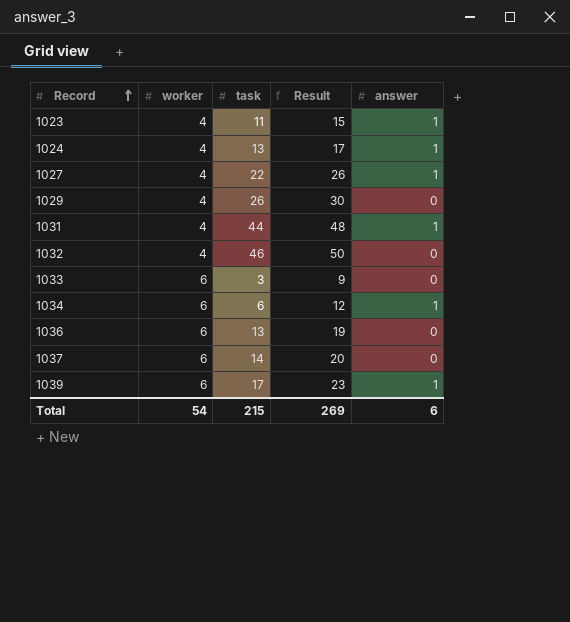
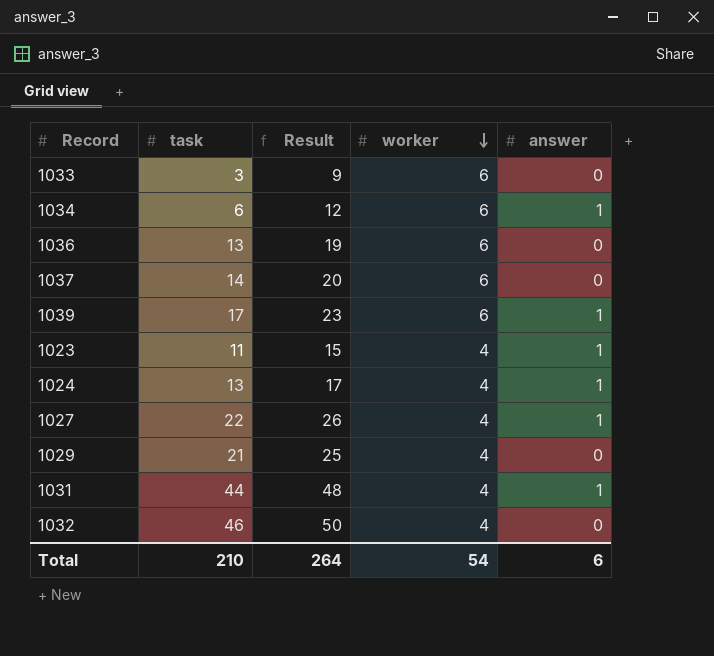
row order: Record ascending -> worker descending
column worker | position: 2 -> 4
1029 | task: 26 -> 21
1029 | Result: 30 -> 25
Total | task: 215 -> 210
Total | Result: 269 -> 264

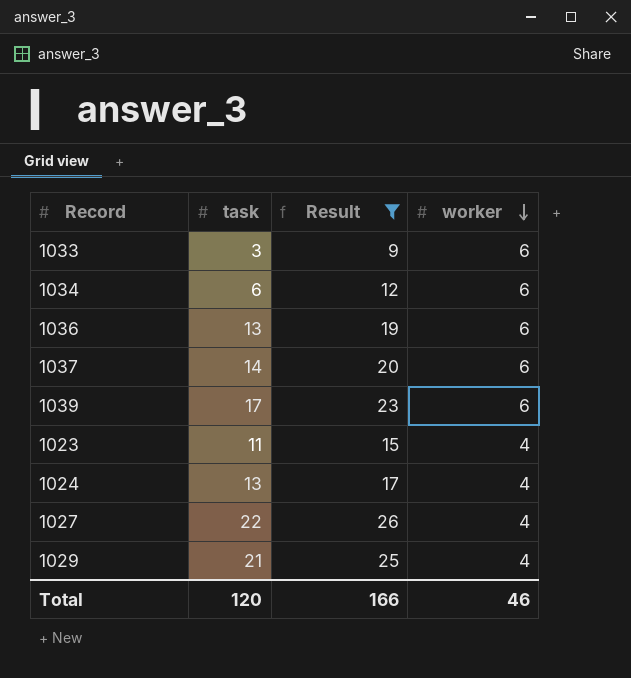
filter: none -> Result <= 26
column answer | position: 5 -> none
Total | task: 210 -> 120
Total | Result: 264 -> 166
Total | worker: 54 -> 46

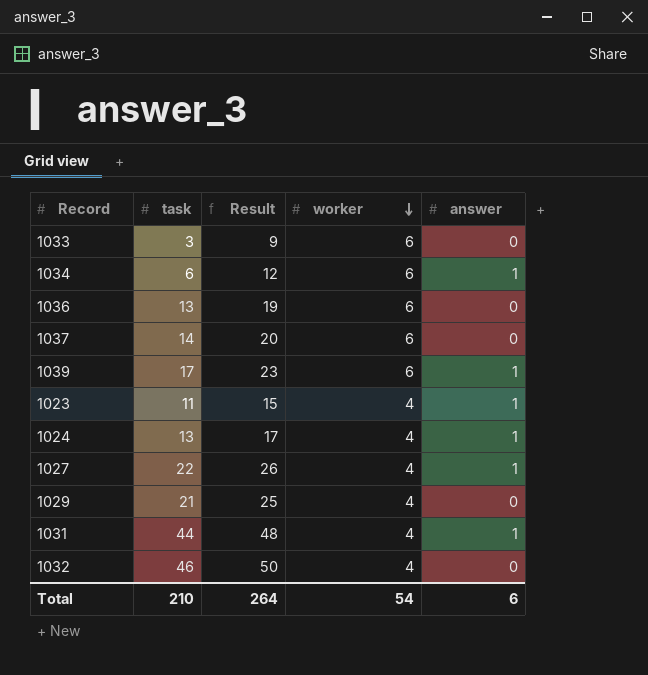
filter: Result <= 26 -> none
column answer | position: none -> 5
Total | task: 120 -> 210
Total | Result: 166 -> 264
Total | worker: 46 -> 54

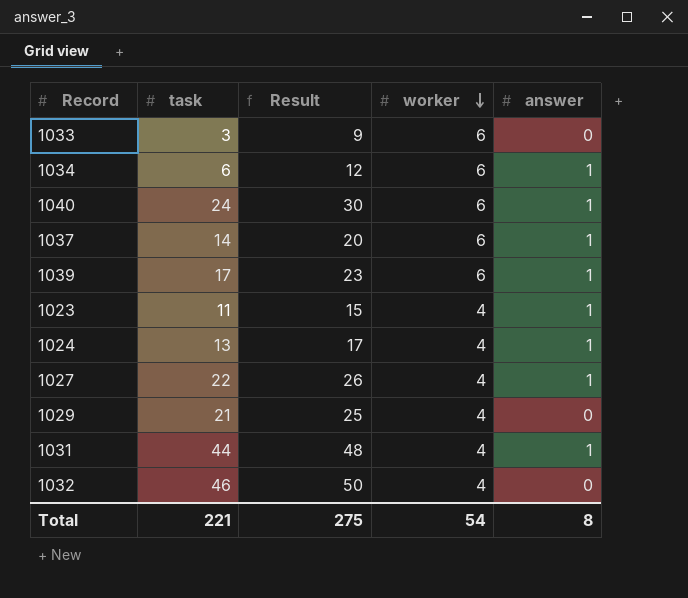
row 1036: 13 | 19 | 6 | 0 -> none
row 1040: none -> 24 | 30 | 6 | 1
1037 | answer: 0 -> 1
Total | task: 210 -> 221
Total | Result: 264 -> 275
Total | answer: 6 -> 8

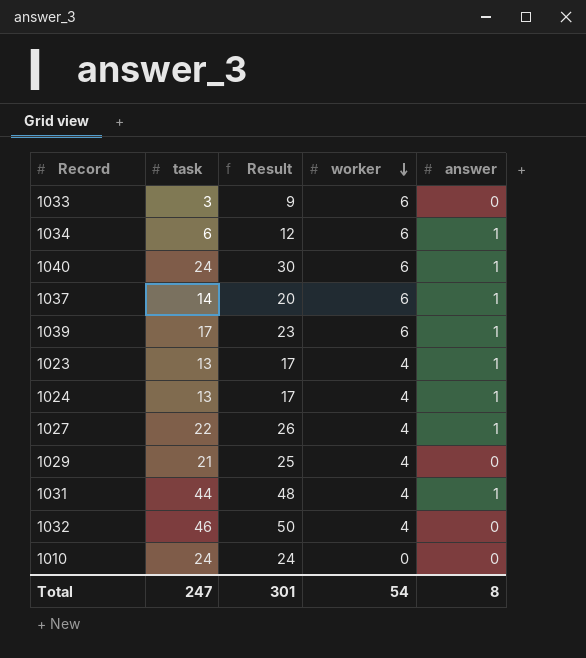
1023 | task: 11 -> 13
1023 | Result: 15 -> 17
row 1010: none -> 24 | 24 | 0 | 0
Total | task: 221 -> 247
Total | Result: 275 -> 301

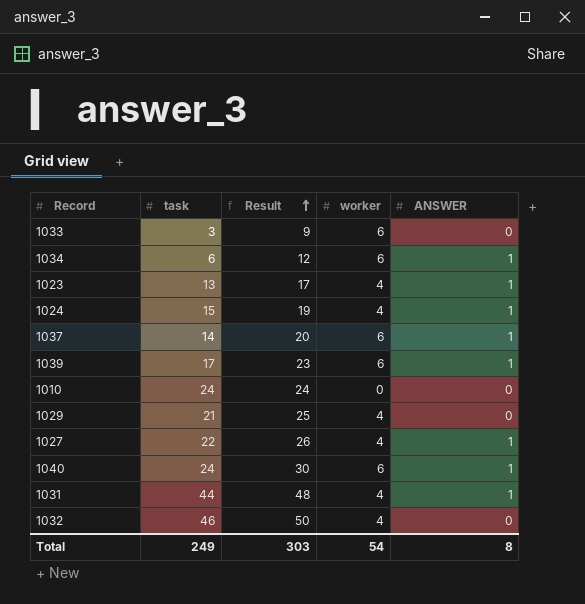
row order: worker descending -> Result ascending
column name: answer -> ANSWER
1024 | task: 13 -> 15
1024 | Result: 17 -> 19
Total | task: 247 -> 249
Total | Result: 301 -> 303

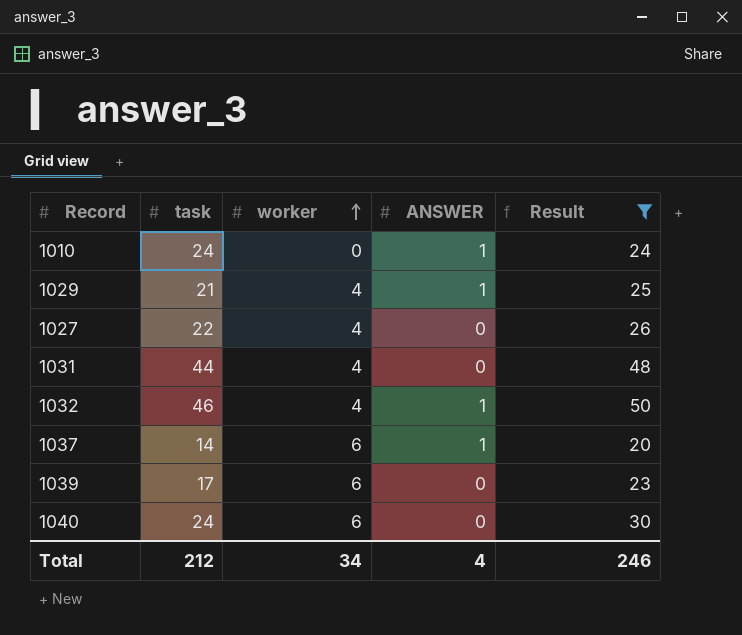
filter: none -> Result >= 20
row order: Result ascending -> worker ascending
column Result | position: 3 -> 5
1010 | ANSWER: 0 -> 1
1029 | ANSWER: 0 -> 1
1027 | ANSWER: 1 -> 0
1031 | ANSWER: 1 -> 0
1032 | ANSWER: 0 -> 1
1039 | ANSWER: 1 -> 0
1040 | ANSWER: 1 -> 0
Total | task: 249 -> 212
Total | worker: 54 -> 34
Total | ANSWER: 8 -> 4
Total | Result: 303 -> 246

